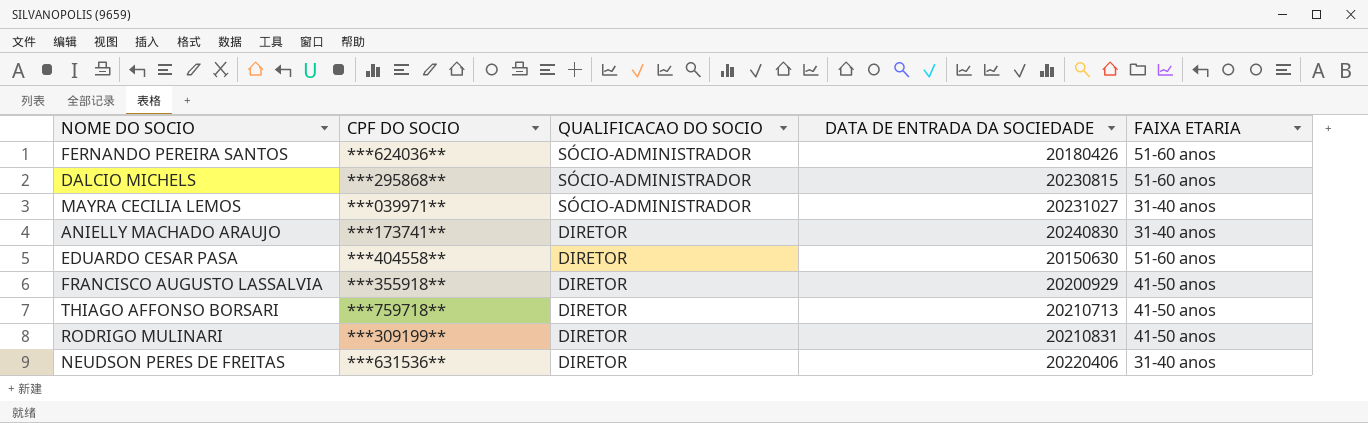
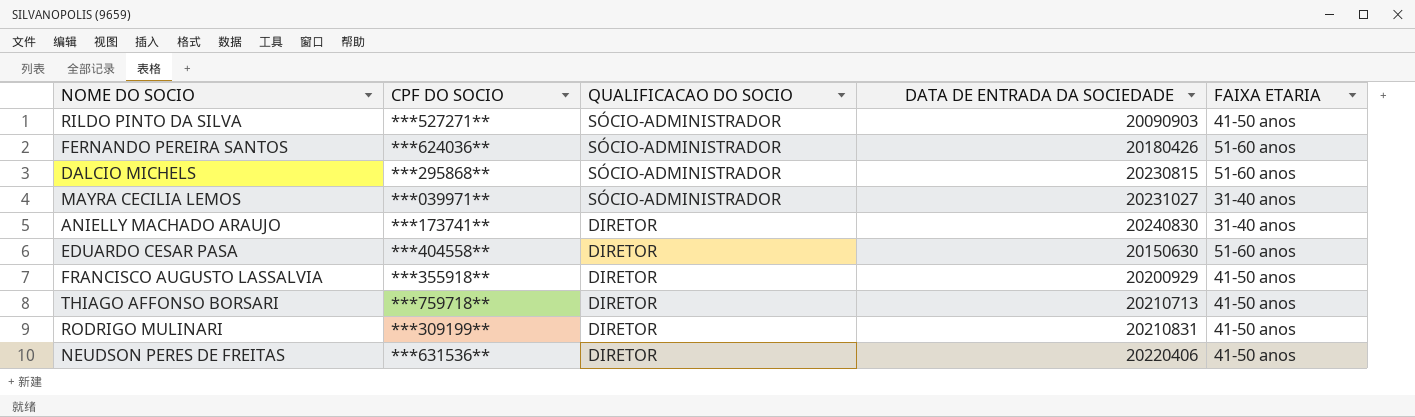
row RILDO PINTO DA SILVA: none -> ***527271** | SÓCIO-ADMINISTRADOR | 20090903 | 41-50 anos
NEUDSON PERES DE FREITAS | FAIXA ETARIA: 31-40 anos -> 41-50 anos

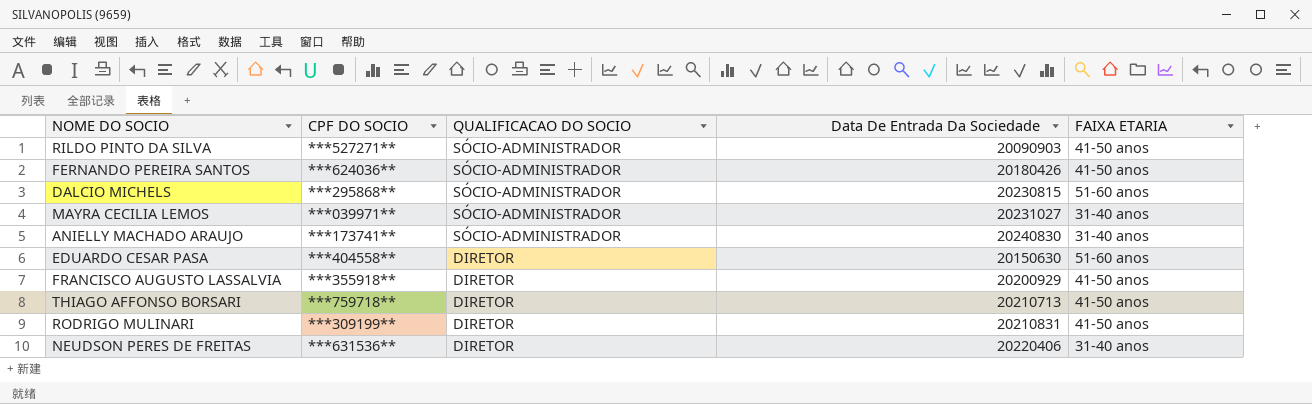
column name: DATA DE ENTRADA DA SOCIEDADE -> Data De Entrada Da Sociedade
FERNANDO PEREIRA SANTOS | FAIXA ETARIA: 51-60 anos -> 41-50 anos
ANIELLY MACHADO ARAUJO | QUALIFICACAO DO SOCIO: DIRETOR -> SÓCIO-ADMINISTRADOR
NEUDSON PERES DE FREITAS | FAIXA ETARIA: 41-50 anos -> 31-40 anos

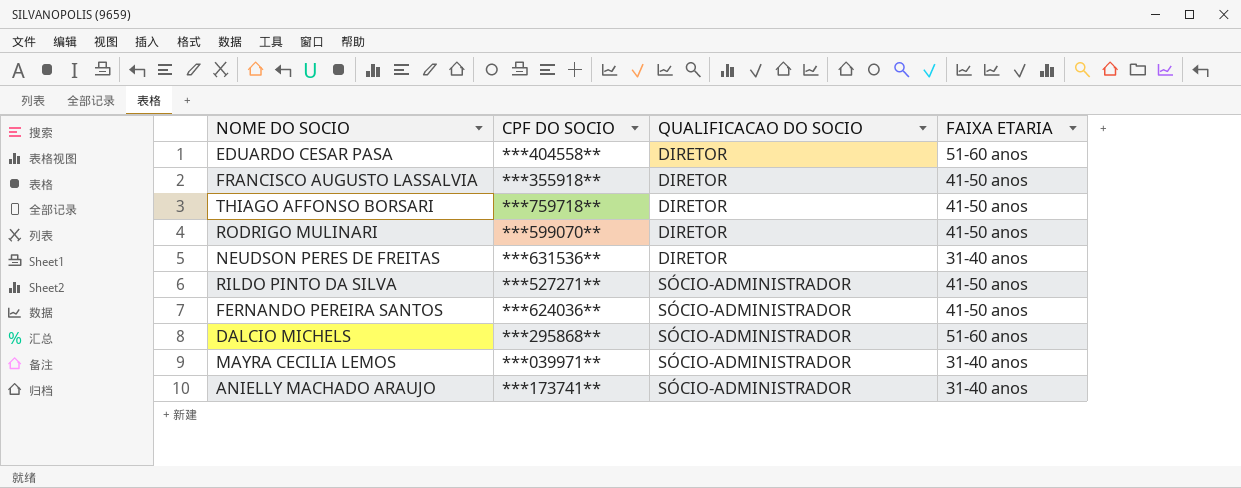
row order: QUALIFICACAO DO SOCIO descending -> QUALIFICACAO DO SOCIO ascending
column Data De Entrada Da Sociedade | position: 4 -> none
RODRIGO MULINARI | CPF DO SOCIO: ***309199** -> ***599070**

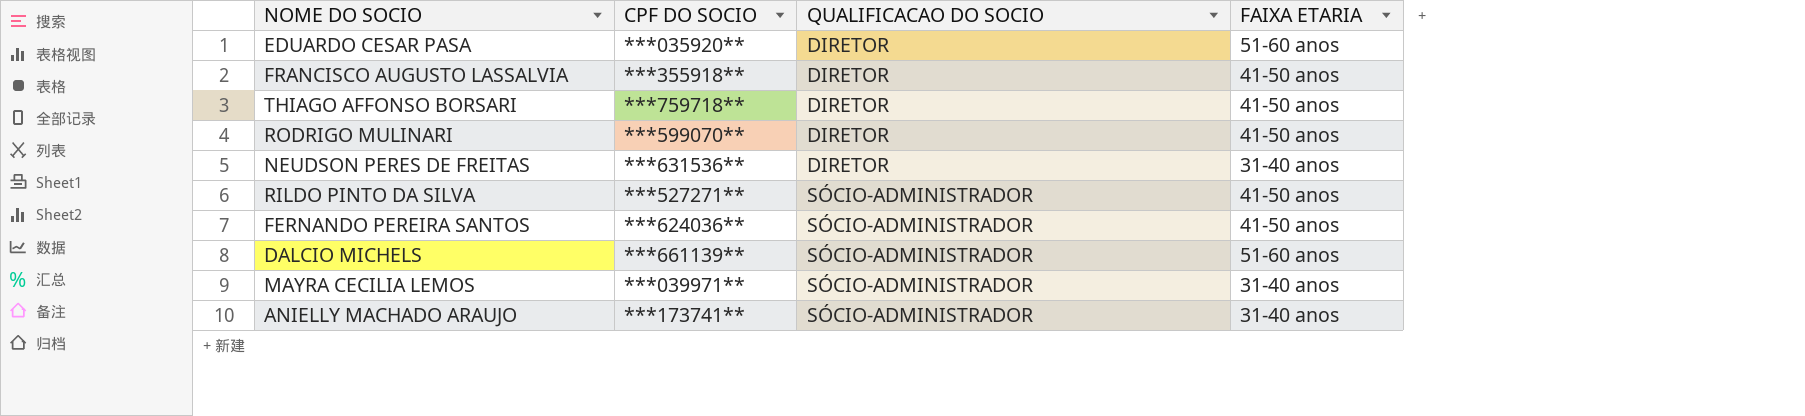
EDUARDO CESAR PASA | CPF DO SOCIO: ***404558** -> ***035920**
DALCIO MICHELS | CPF DO SOCIO: ***295868** -> ***661139**

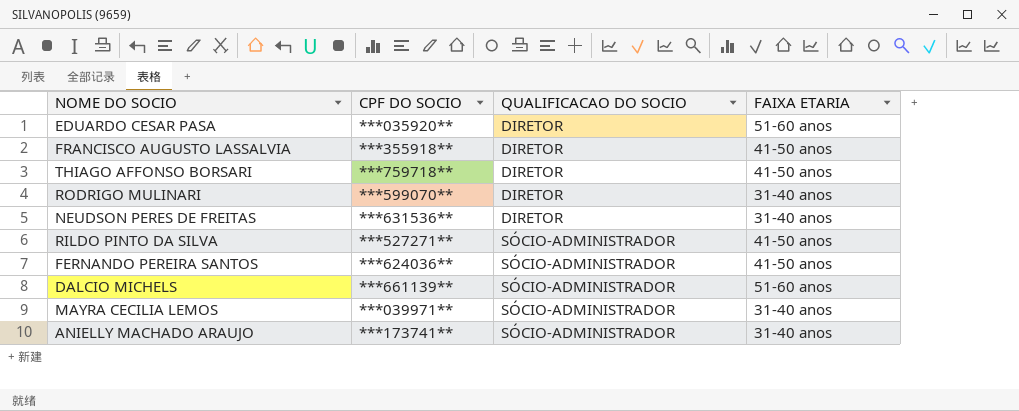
RODRIGO MULINARI | FAIXA ETARIA: 41-50 anos -> 31-40 anos

